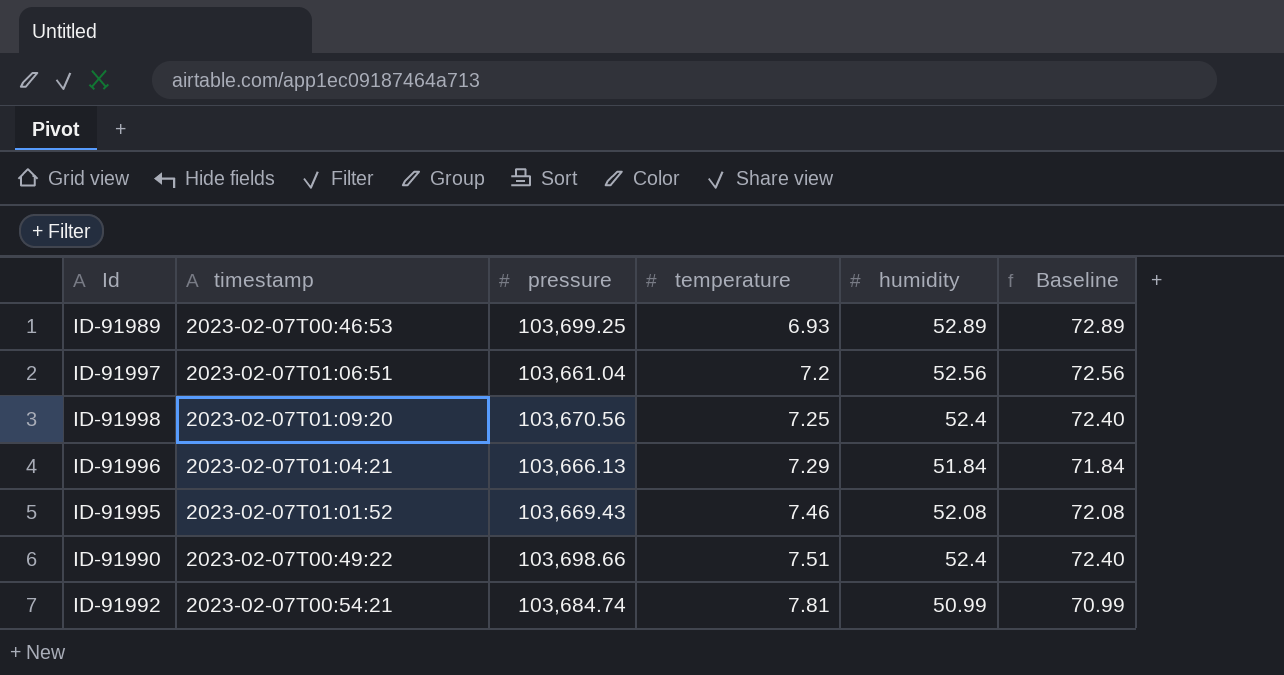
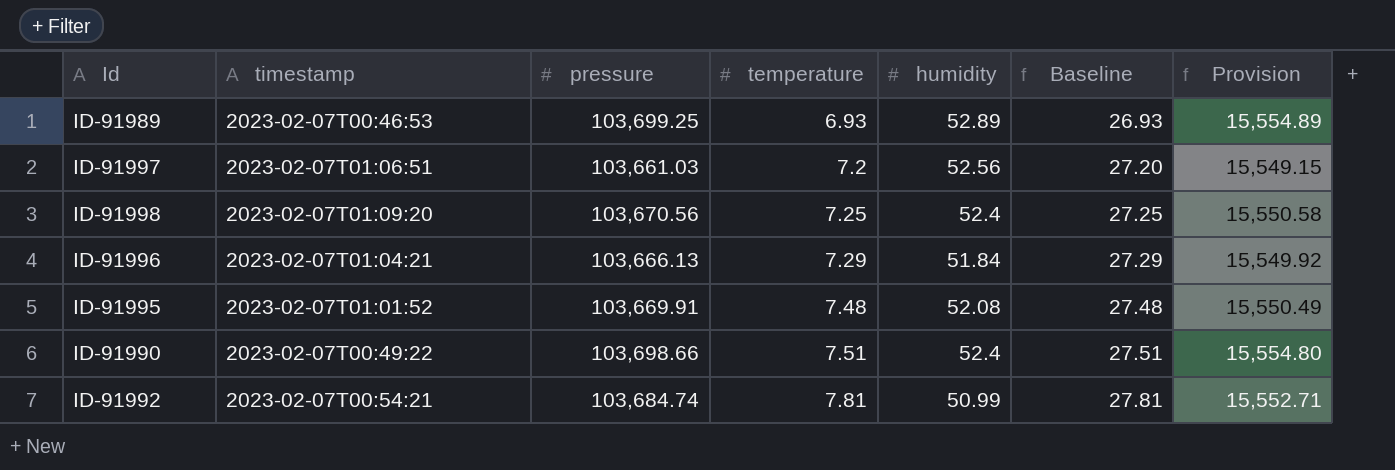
column Baseline | formula: [humidity] + 20 -> [temperature] + 20
column Provision | formula: none -> [pressure] * 0.15
ID-91997 | pressure: 103,661.04 -> 103,661.03
ID-91995 | pressure: 103,669.43 -> 103,669.91
ID-91995 | temperature: 7.46 -> 7.48

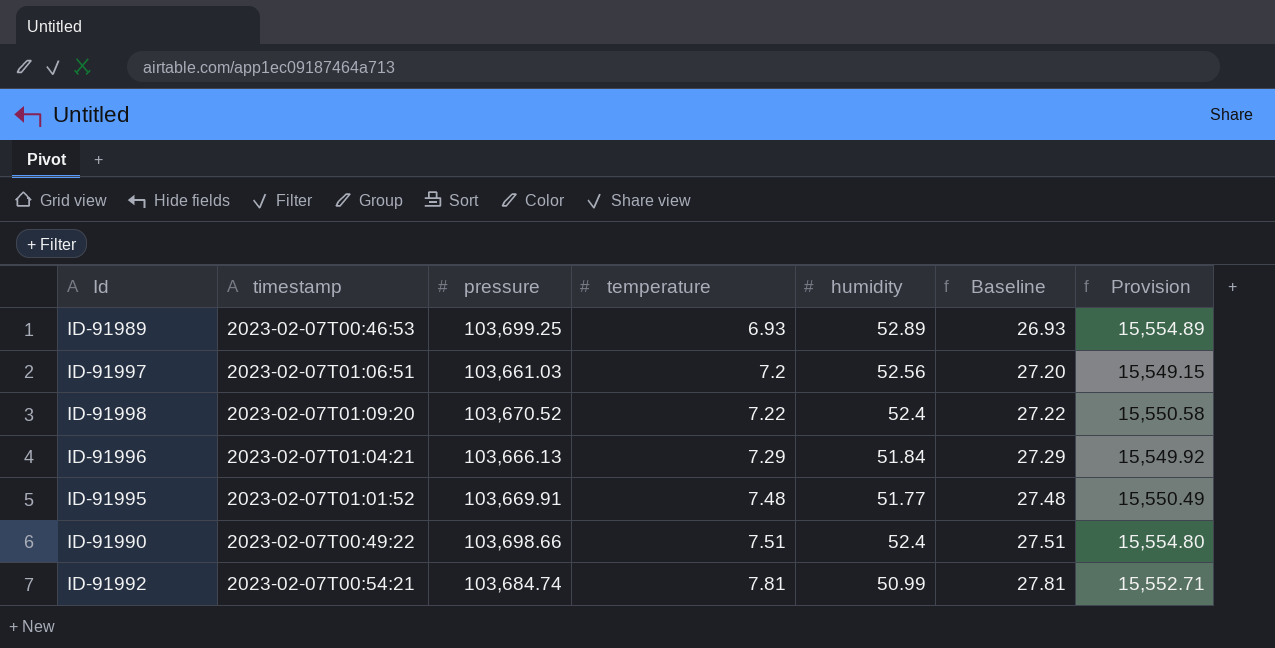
ID-91998 | pressure: 103,670.56 -> 103,670.52
ID-91998 | temperature: 7.25 -> 7.22
ID-91998 | Baseline: 27.25 -> 27.22
ID-91995 | humidity: 52.08 -> 51.77

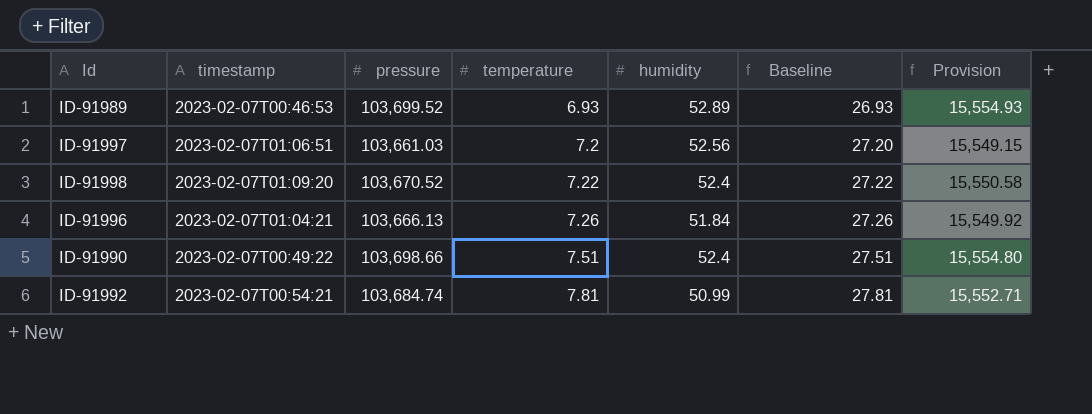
row ID-91995: 2023-02-07T01:01:52 | 103,669.91 | 7.48 | 51.77 | 27.48 | 15,550.49 -> none
ID-91989 | pressure: 103,699.25 -> 103,699.52
ID-91989 | Provision: 15,554.89 -> 15,554.93
ID-91996 | temperature: 7.29 -> 7.26
ID-91996 | Baseline: 27.29 -> 27.26

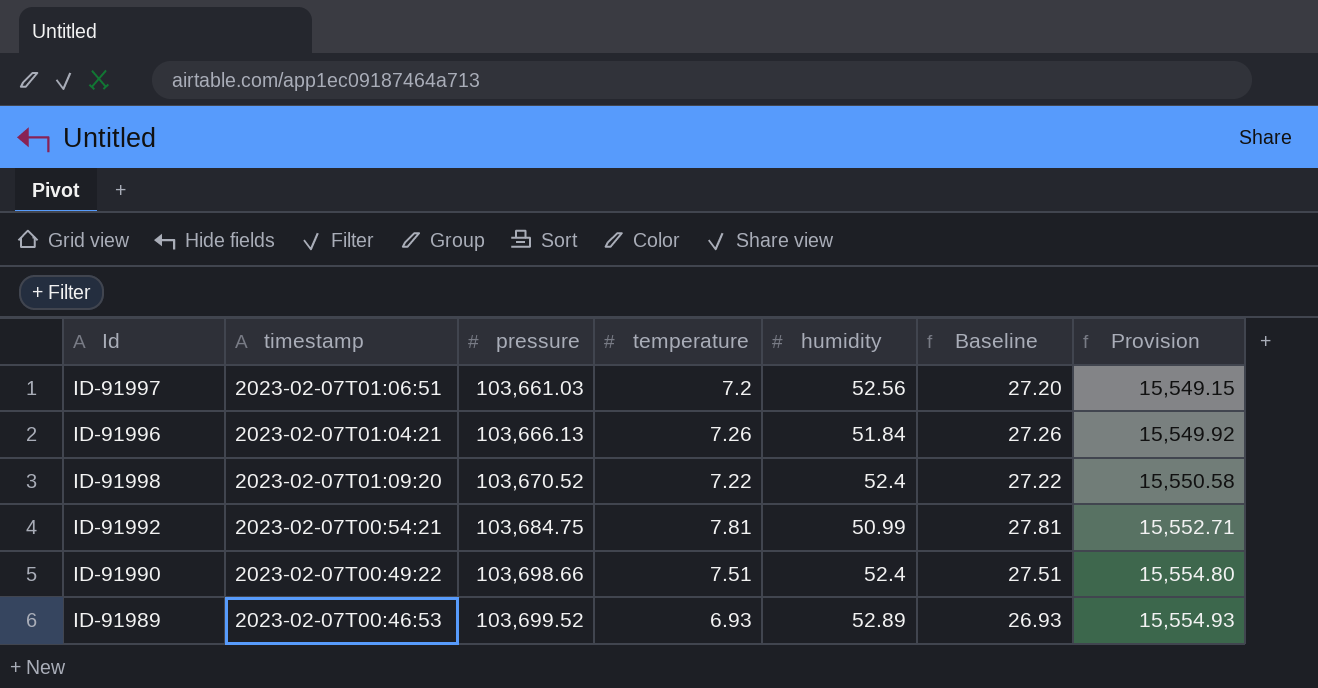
row order: temperature ascending -> pressure ascending
ID-91992 | pressure: 103,684.74 -> 103,684.75

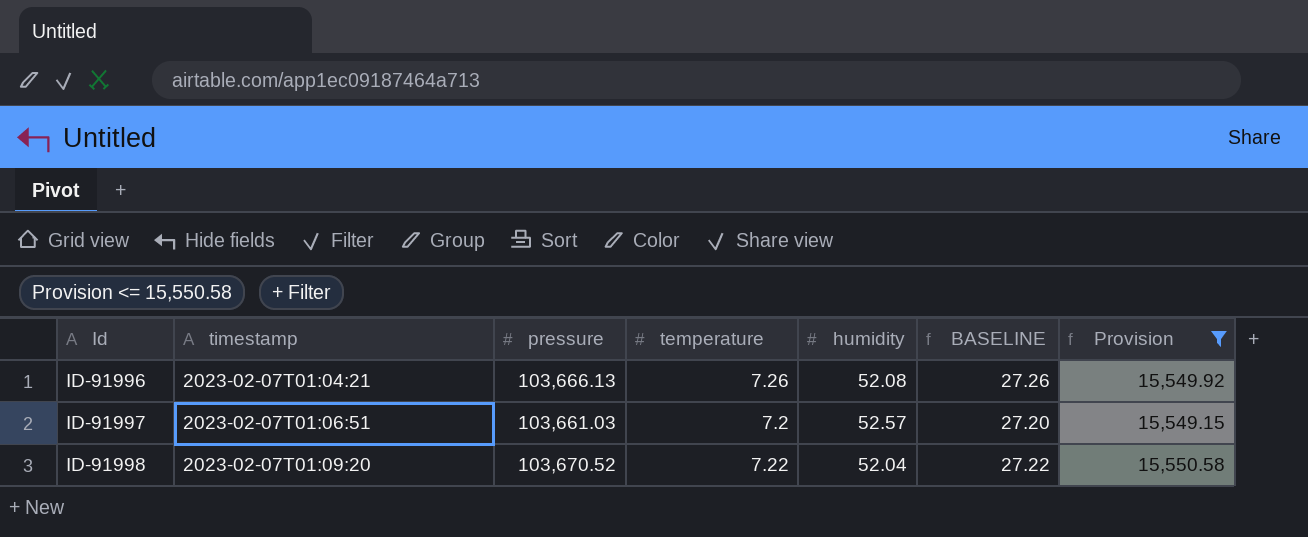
filter: none -> Provision <= 15,550.58
row order: pressure ascending -> Id ascending
column name: Baseline -> BASELINE
ID-91996 | humidity: 51.84 -> 52.08
ID-91997 | humidity: 52.56 -> 52.57
ID-91998 | humidity: 52.4 -> 52.04

